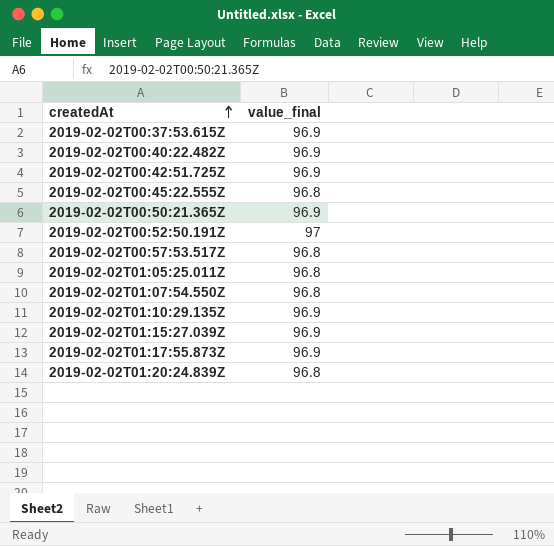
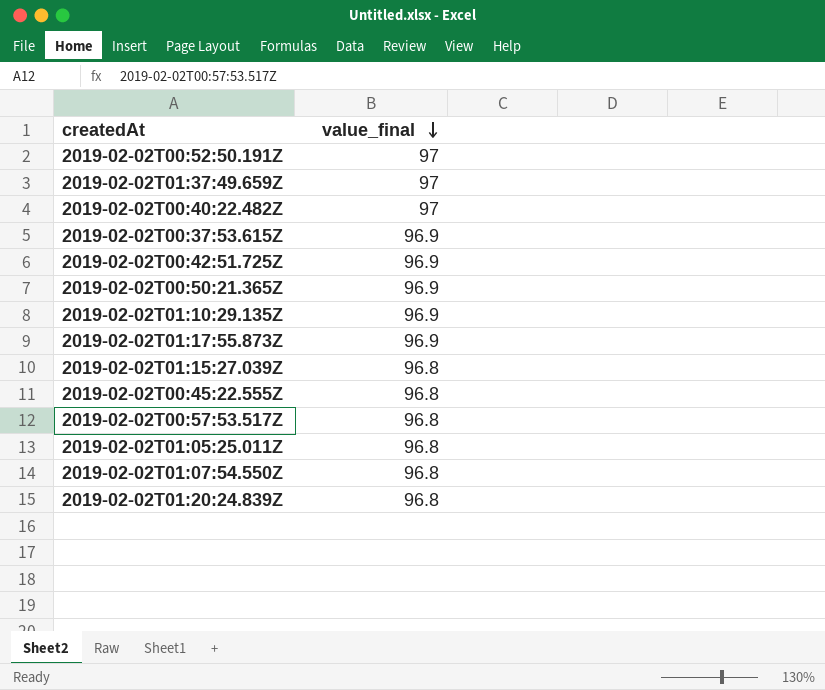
row order: createdAt ascending -> value_final descending
row 2019-02-02T01:37:49.659Z: none -> 97
2019-02-02T00:40:22.482Z | value_final: 96.9 -> 97
2019-02-02T01:15:27.039Z | value_final: 96.9 -> 96.8

